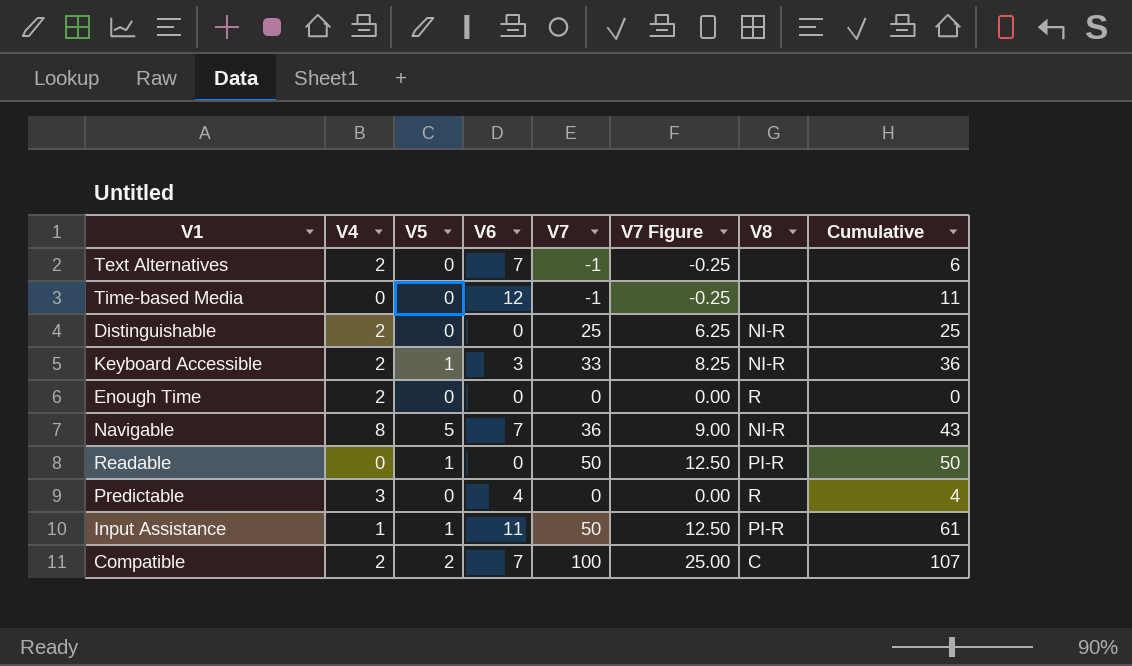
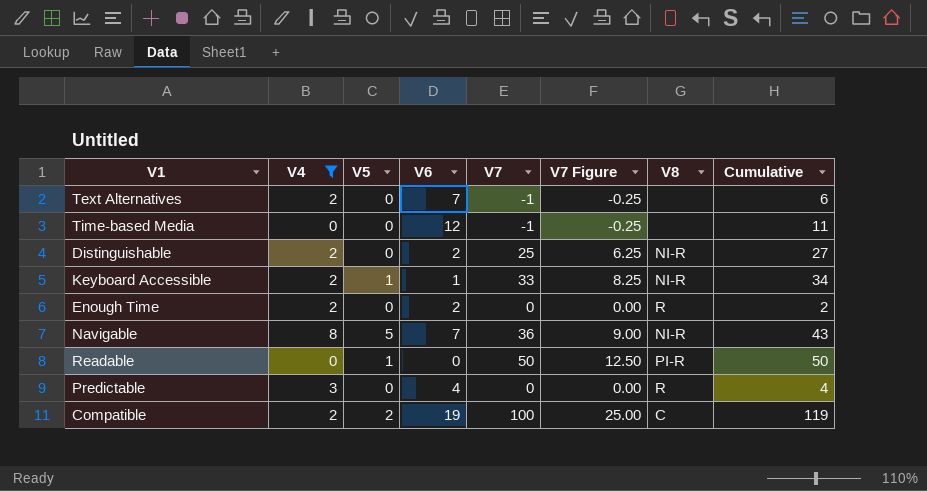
filter: none -> V4 != 1
Distinguishable | V6: 0 -> 2
Distinguishable | Cumulative: 25 -> 27
Keyboard Accessible | V6: 3 -> 1
Keyboard Accessible | Cumulative: 36 -> 34
Enough Time | V6: 0 -> 2
Enough Time | Cumulative: 0 -> 2
Compatible | V6: 7 -> 19
Compatible | Cumulative: 107 -> 119

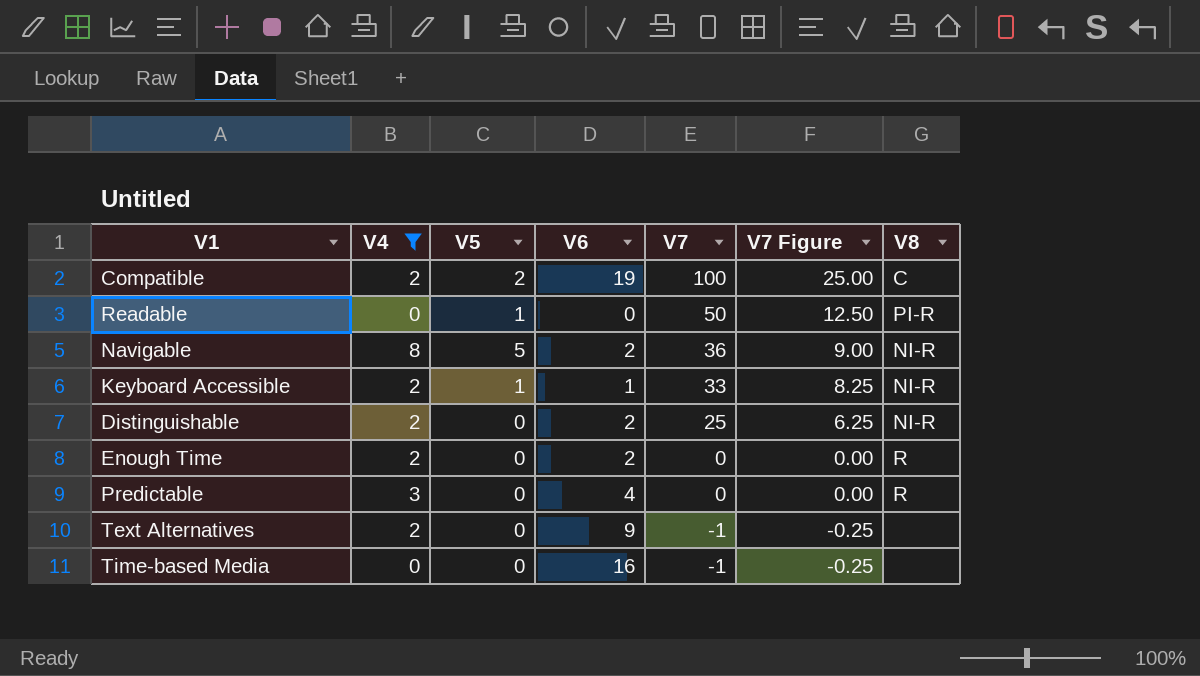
row order: none -> V7 descending
column Cumulative | formula: [V6] + [V7] -> none
Navigable | V6: 7 -> 2
Text Alternatives | V6: 7 -> 9
Time-based Media | V6: 12 -> 16

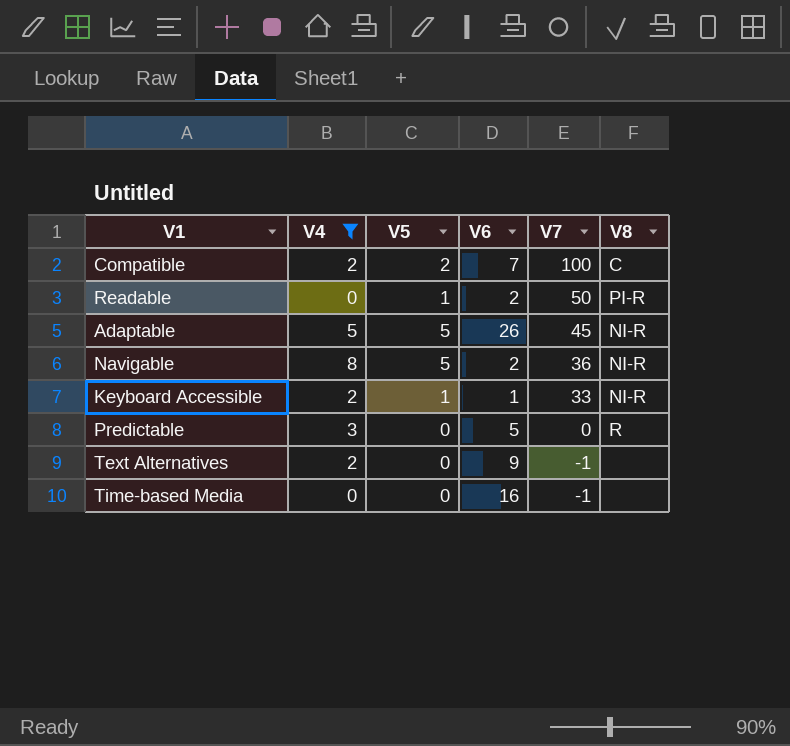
column V7 Figure | formula: [V7] * 0.25 -> none
row Distinguishable: 2 | 0 | 2 | 25 | 6.25 | NI-R -> none
row Enough Time: 2 | 0 | 2 | 0 | 0.00 | R -> none
Compatible | V6: 19 -> 7
Readable | V6: 0 -> 2
row Adaptable: none -> 5 | 5 | 26 | 45 | NI-R
Predictable | V6: 4 -> 5

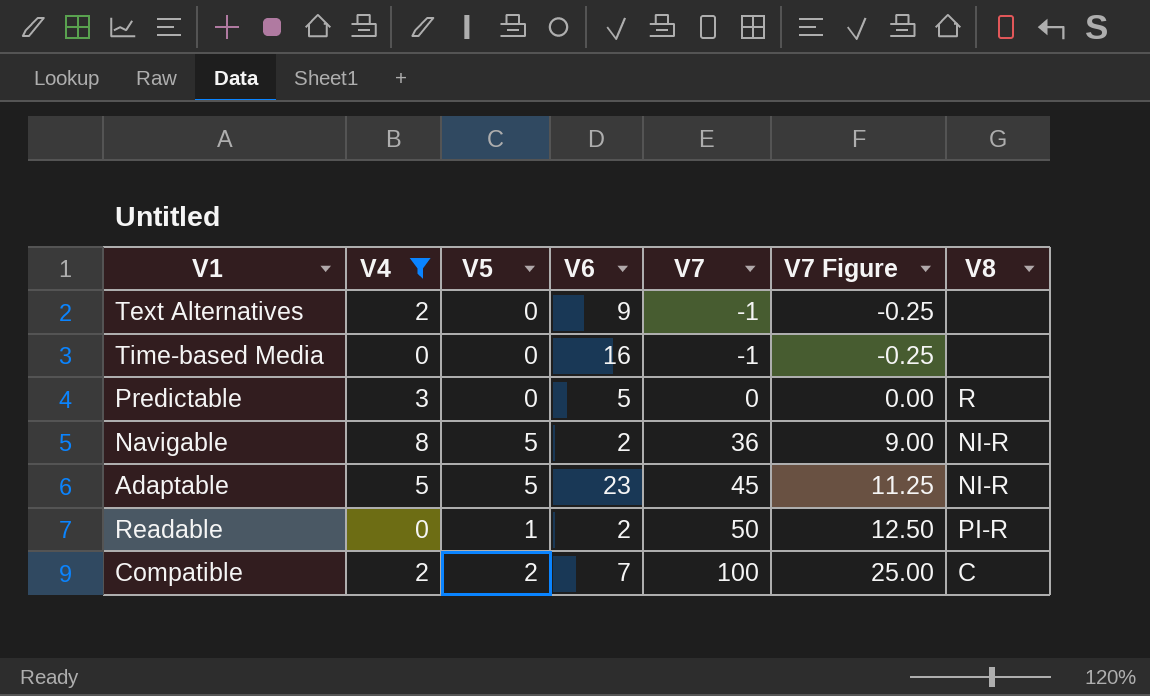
row order: V7 descending -> V7 ascending
column V7 Figure | formula: none -> [V7] * 0.25
row Keyboard Accessible: 2 | 1 | 1 | 33 | NI-R -> none
Adaptable | V6: 26 -> 23

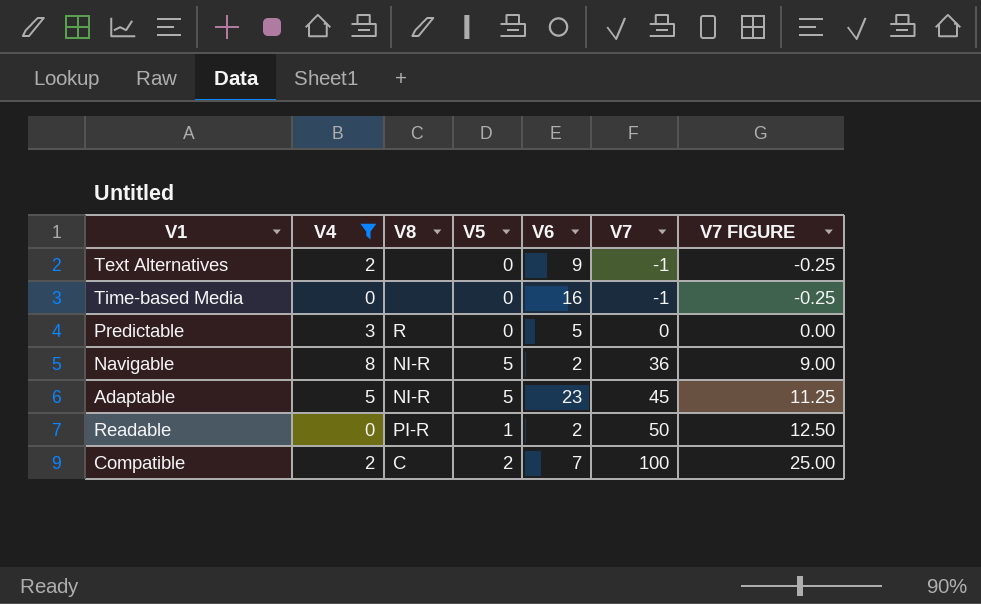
column V8 | position: 7 -> 3
column name: V7 Figure -> V7 FIGURE

